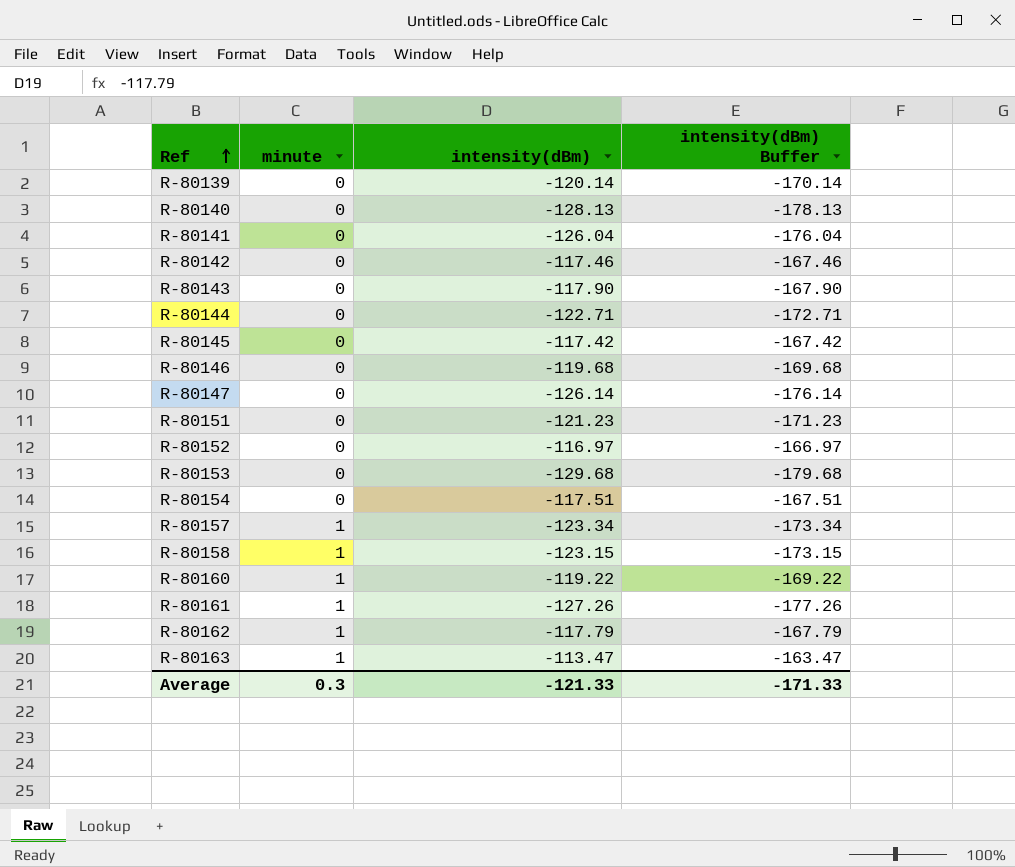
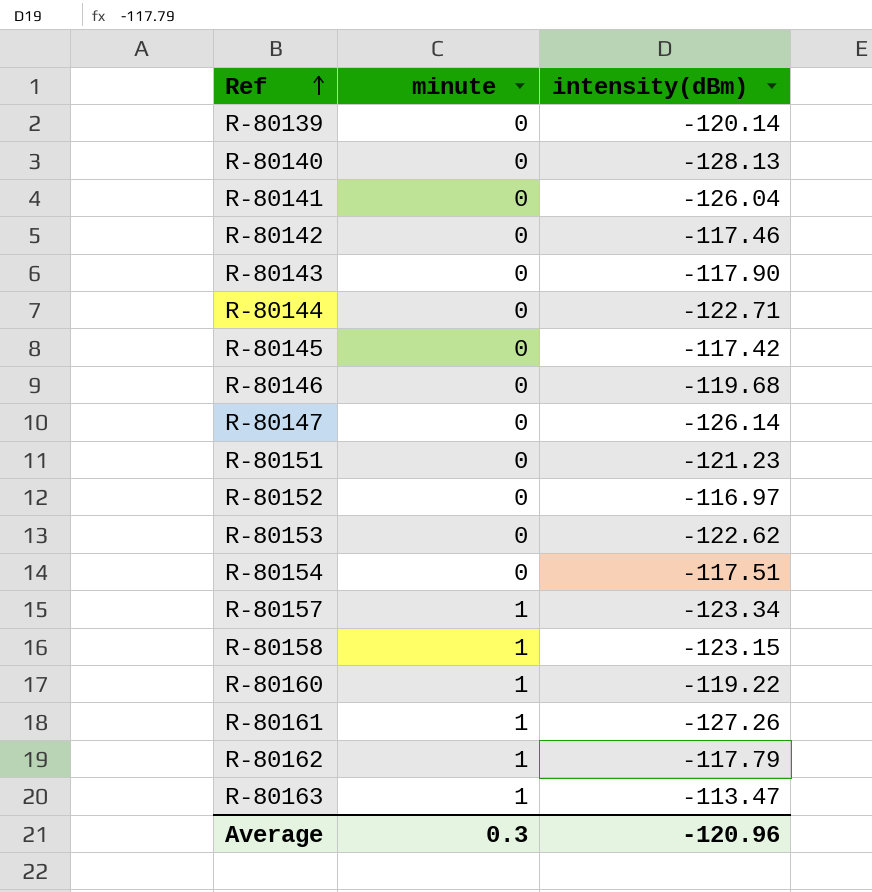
column intensity(dBm) Buffer | formula: [intensity(dBm)] - 50 -> none
R-80153 | intensity(dBm): -129.68 -> -122.62
Average | intensity(dBm): -121.33 -> -120.96

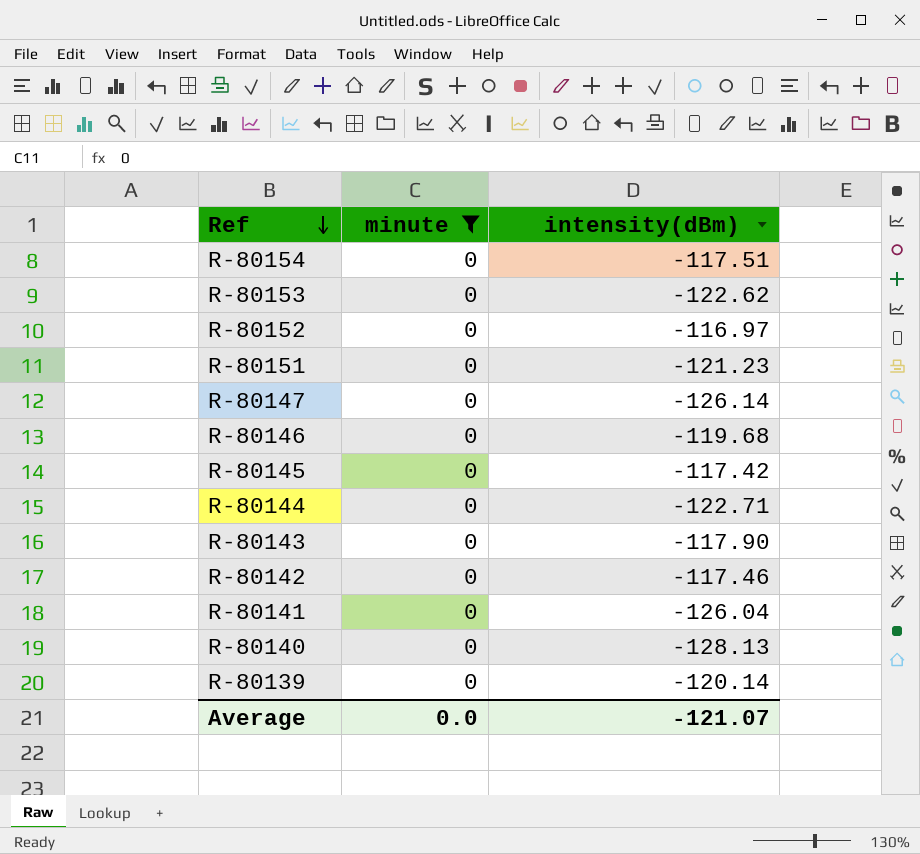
filter: none -> minute = 0
row order: Ref ascending -> Ref descending
Average | minute: 0.3 -> 0.0
Average | intensity(dBm): -120.96 -> -121.07

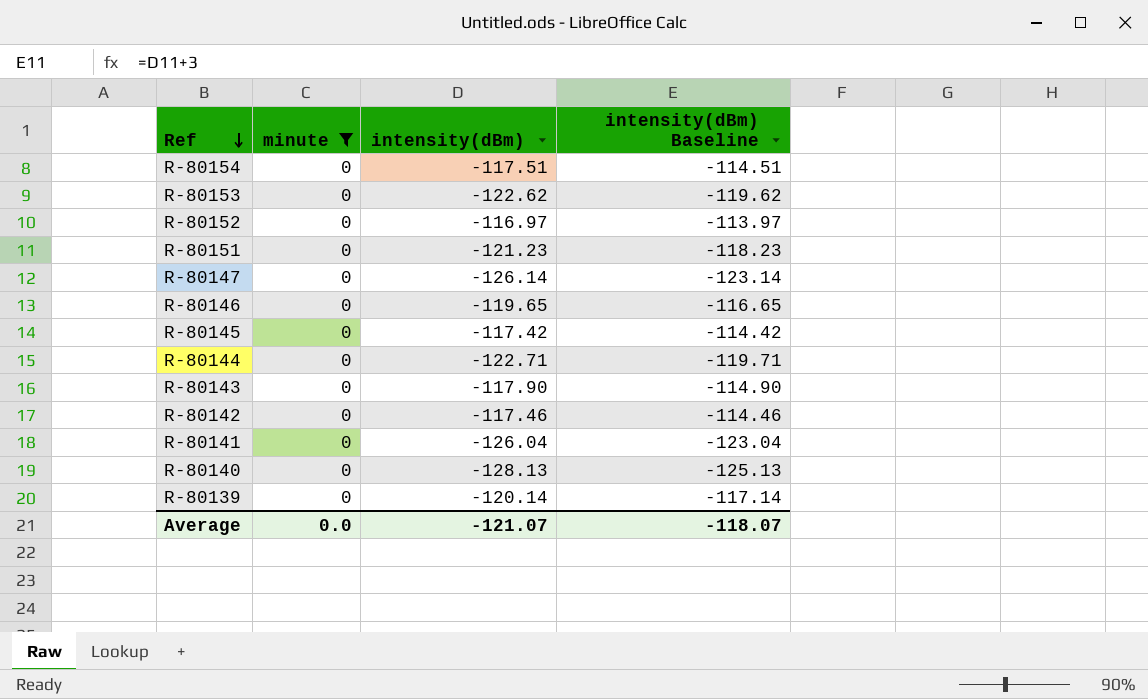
column intensity(dBm) Baseline | formula: none -> [intensity(dBm)] + 3
R-80146 | intensity(dBm): -119.68 -> -119.65

